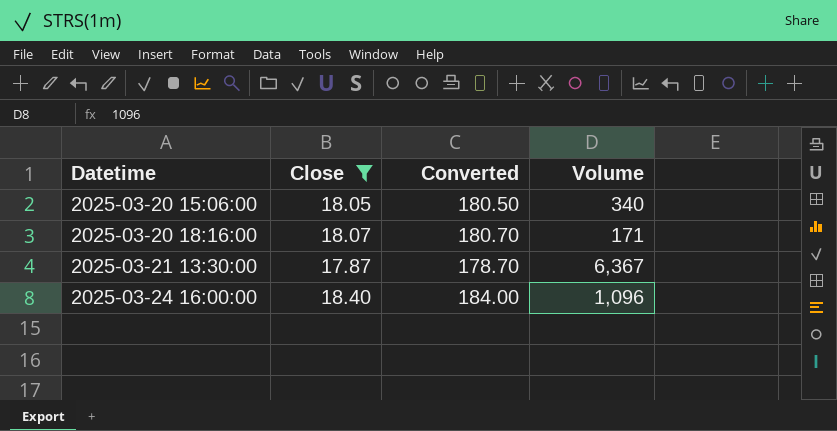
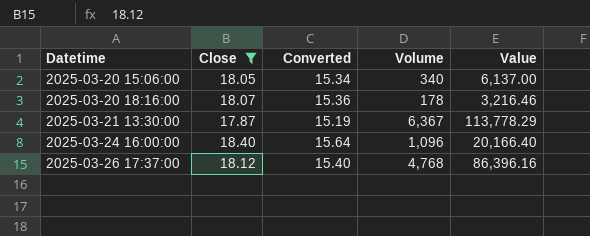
column Converted | formula: [Close] * 10 -> [Close] * 0.85
column Value | formula: none -> [Close] * [Volume]
2025-03-20 18:16:00 | Volume: 171 -> 178
row 2025-03-26 17:37:00: none -> 18.12 | 15.40 | 4,768 | 86,396.16

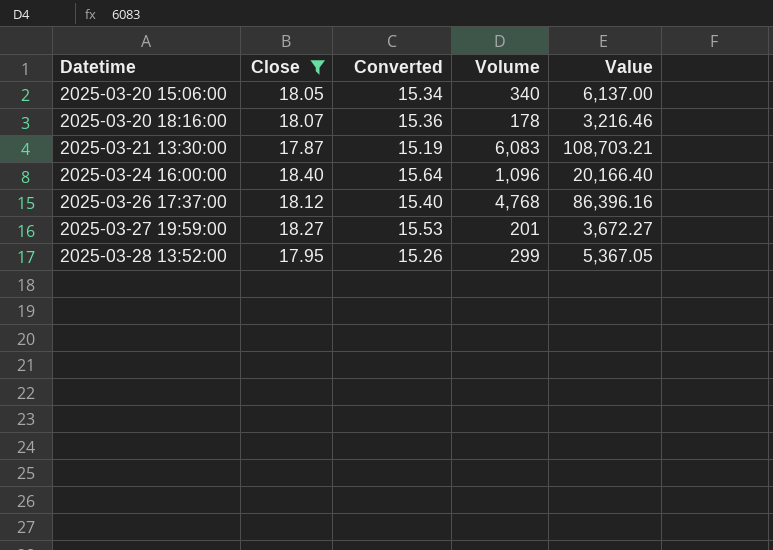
2025-03-21 13:30:00 | Volume: 6,367 -> 6,083
2025-03-21 13:30:00 | Value: 113,778.29 -> 108,703.21
row 2025-03-27 19:59:00: none -> 18.27 | 15.53 | 201 | 3,672.27
row 2025-03-28 13:52:00: none -> 17.95 | 15.26 | 299 | 5,367.05

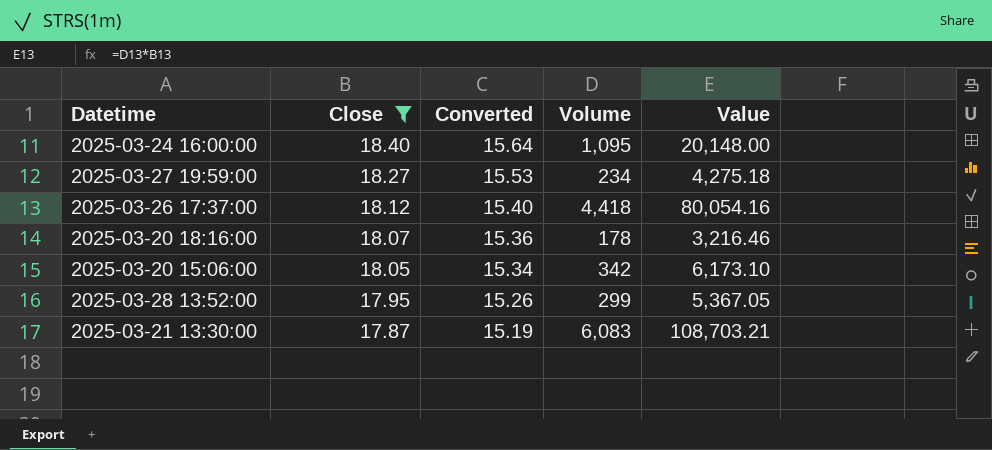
row order: Datetime ascending -> Close descending
2025-03-24 16:00:00 | Volume: 1,096 -> 1,095
2025-03-24 16:00:00 | Value: 20,166.40 -> 20,148.00
2025-03-27 19:59:00 | Volume: 201 -> 234
2025-03-27 19:59:00 | Value: 3,672.27 -> 4,275.18
2025-03-26 17:37:00 | Volume: 4,768 -> 4,418
2025-03-26 17:37:00 | Value: 86,396.16 -> 80,054.16
2025-03-20 15:06:00 | Volume: 340 -> 342
2025-03-20 15:06:00 | Value: 6,137.00 -> 6,173.10

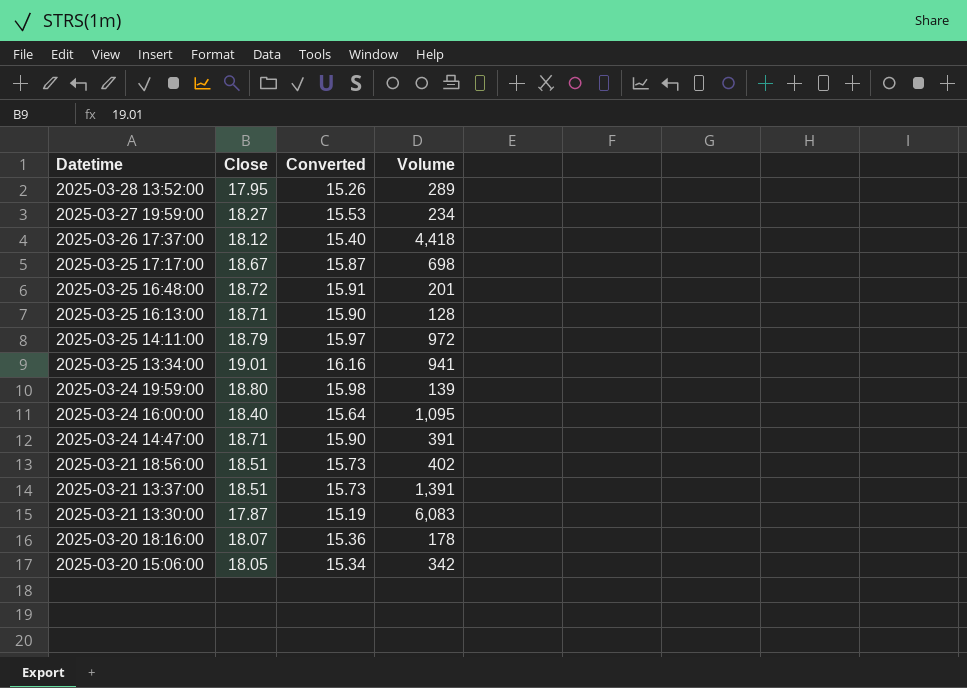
filter: Close <= 18.40 -> none
row order: Close descending -> Datetime descending
column Value | formula: [Close] * [Volume] -> none
2025-03-28 13:52:00 | Volume: 299 -> 289

